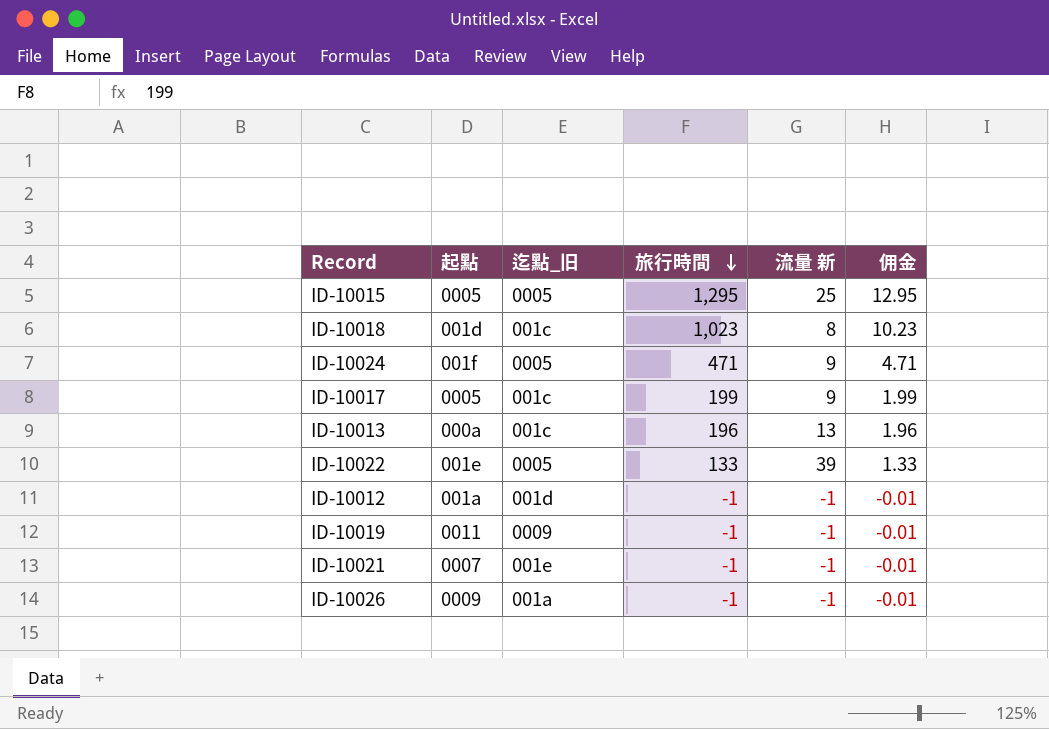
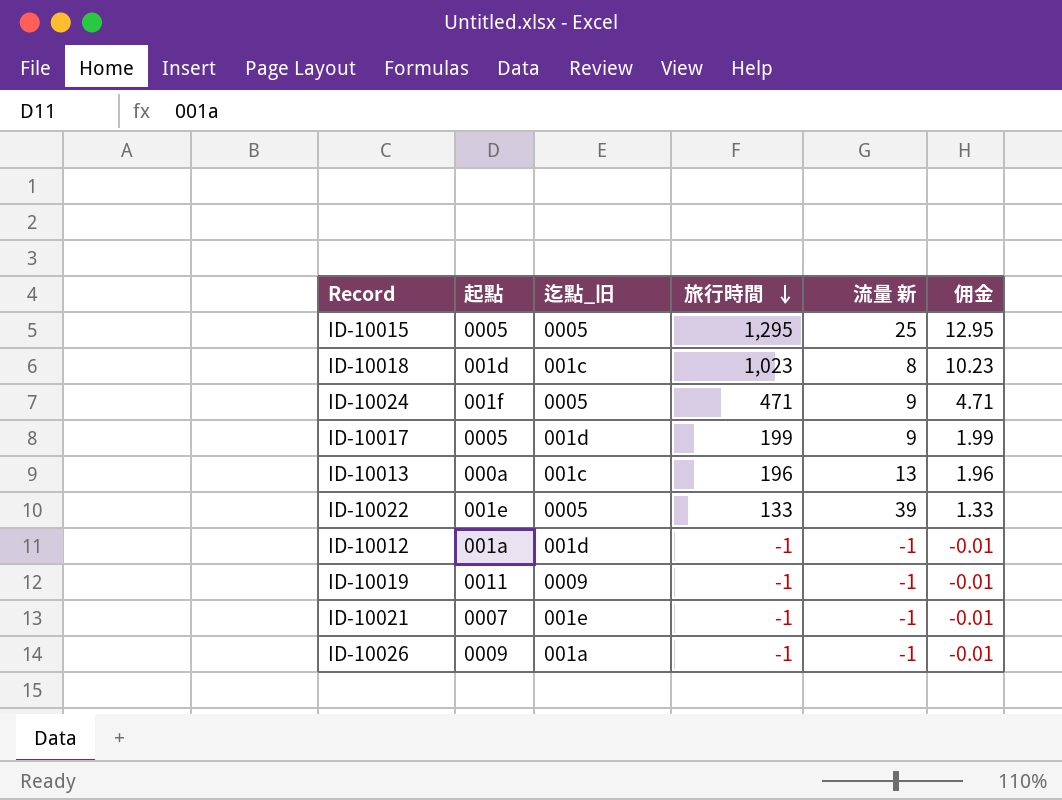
ID-10017 | 迄點_旧: 001c -> 001d

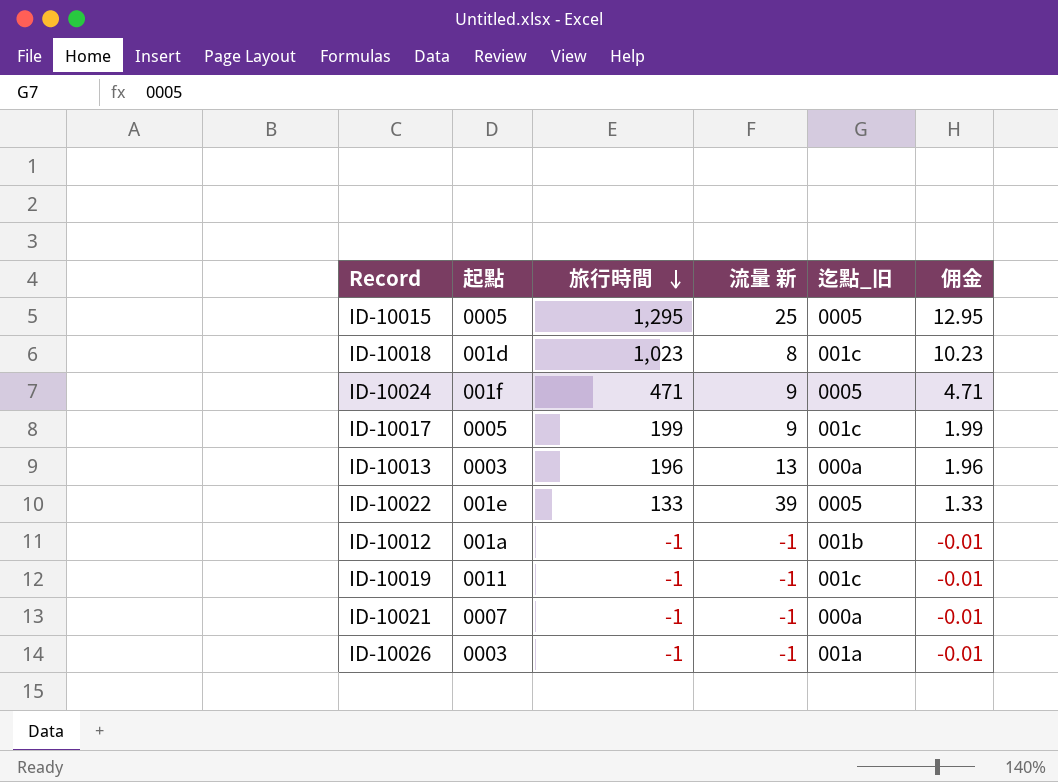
column 迄點_旧 | position: 3 -> 5
ID-10017 | 迄點_旧: 001d -> 001c
ID-10013 | 起點: 000a -> 0003
ID-10013 | 迄點_旧: 001c -> 000a
ID-10012 | 迄點_旧: 001d -> 001b
ID-10019 | 迄點_旧: 0009 -> 001c
ID-10021 | 迄點_旧: 001e -> 000a
ID-10026 | 起點: 0009 -> 0003

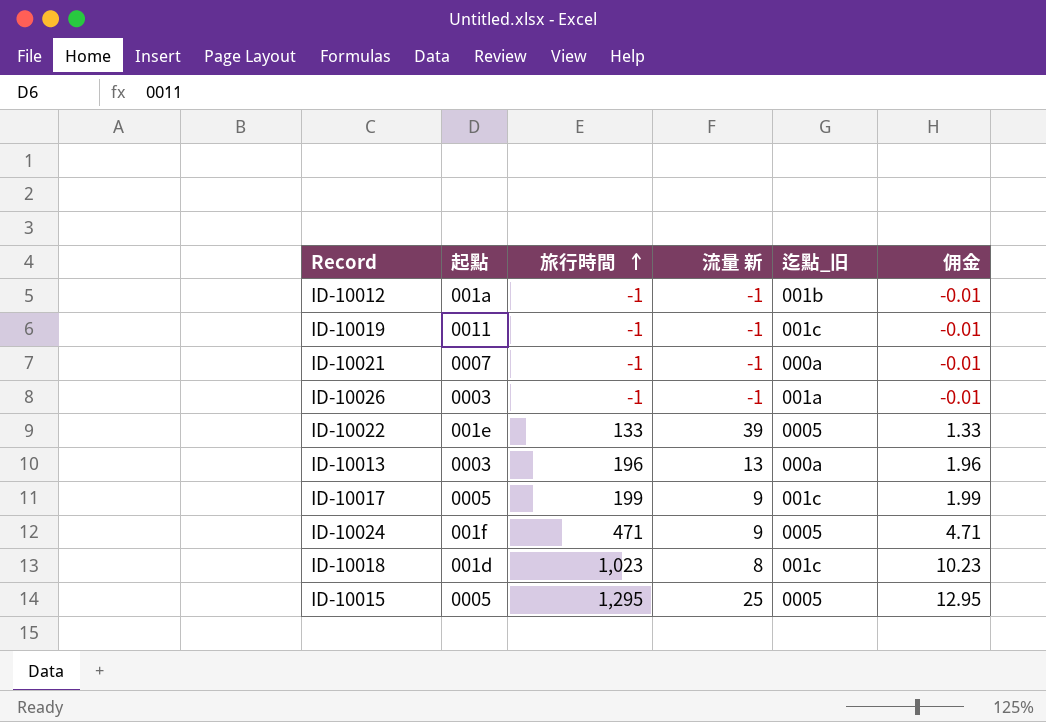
row order: 旅行時間 descending -> 旅行時間 ascending

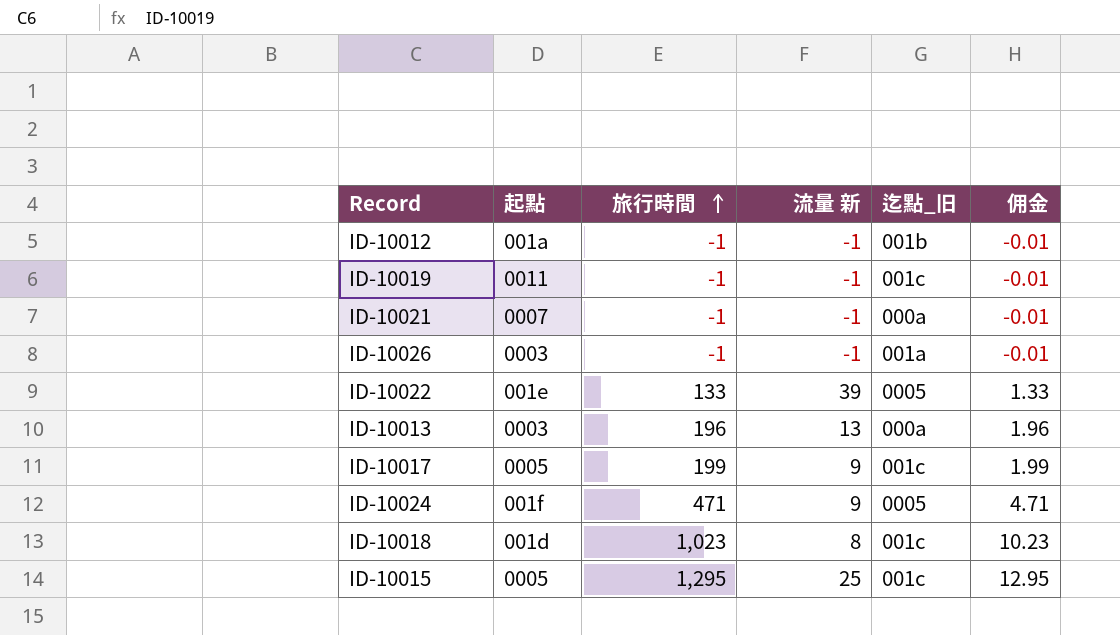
ID-10015 | 迄點_旧: 0005 -> 001c

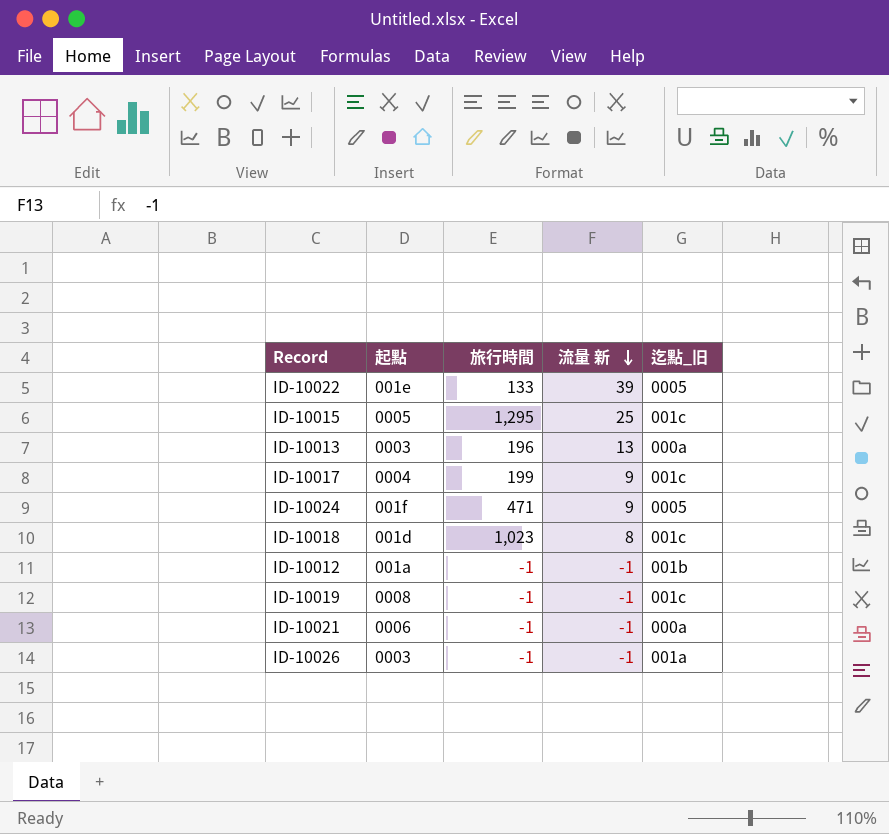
row order: 旅行時間 ascending -> 流量 新 descending
column 佣金 | formula: [旅行時間] * 0.01 -> none
ID-10017 | 起點: 0005 -> 0004
ID-10019 | 起點: 0011 -> 0008
ID-10021 | 起點: 0007 -> 0006

